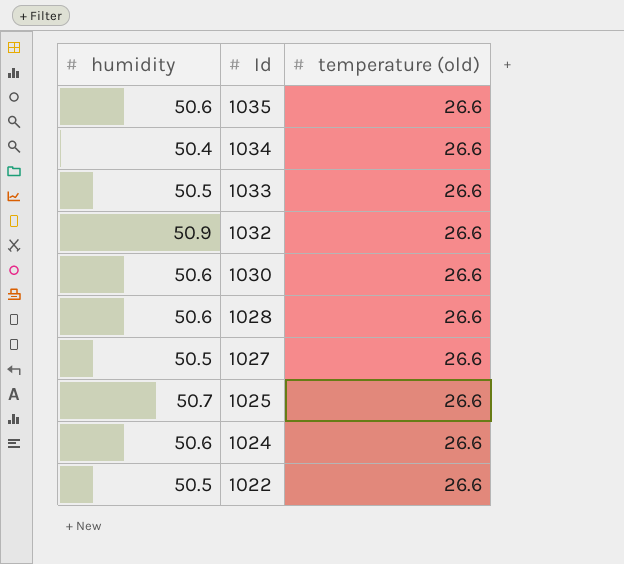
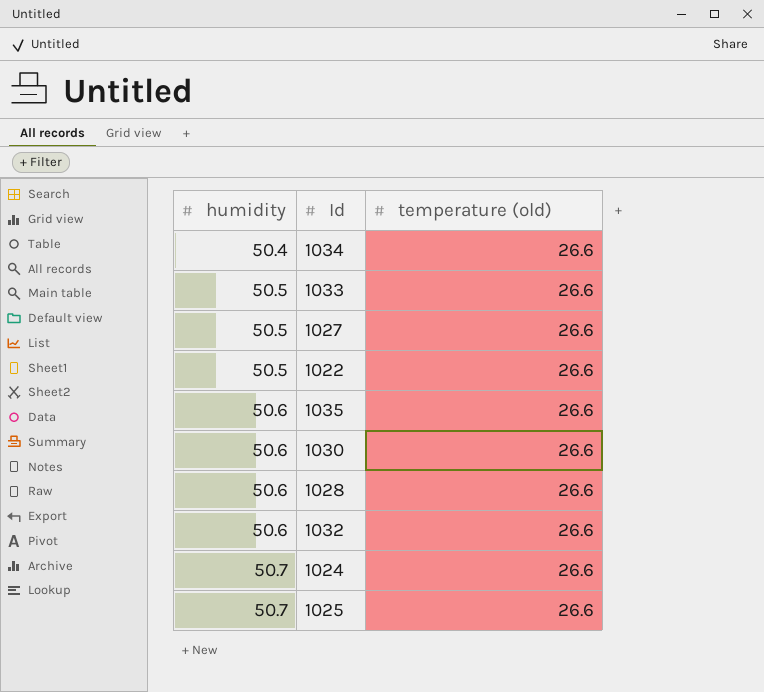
row order: Id descending -> humidity ascending
1032 | humidity: 50.9 -> 50.6
1024 | humidity: 50.6 -> 50.7

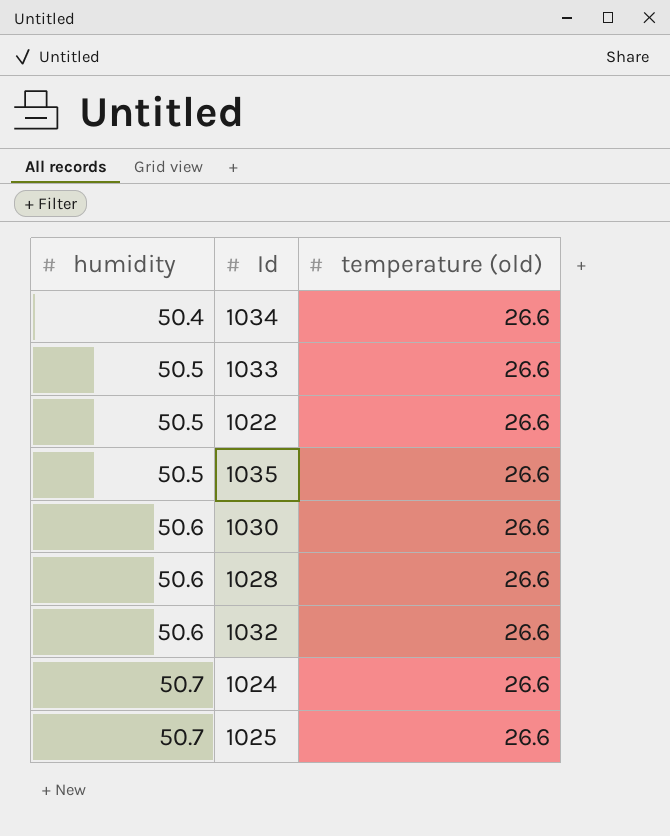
row 1027: 50.5 | 26.6 -> none
1035 | humidity: 50.6 -> 50.5

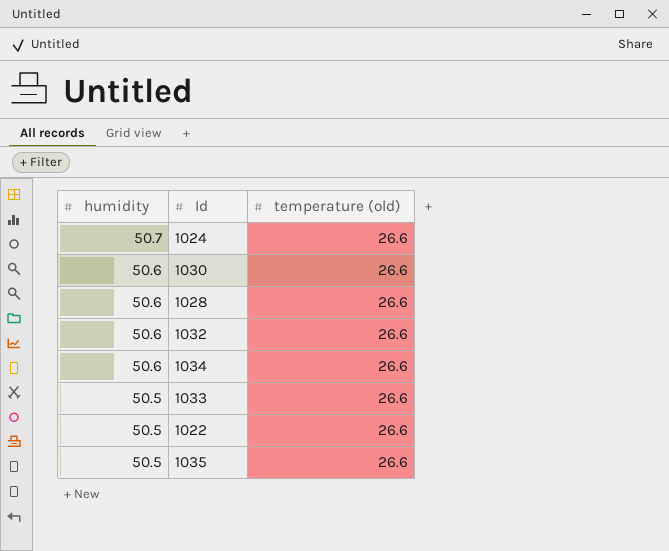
row order: humidity ascending -> humidity descending
row 1025: 50.7 | 26.6 -> none
1034 | humidity: 50.4 -> 50.6

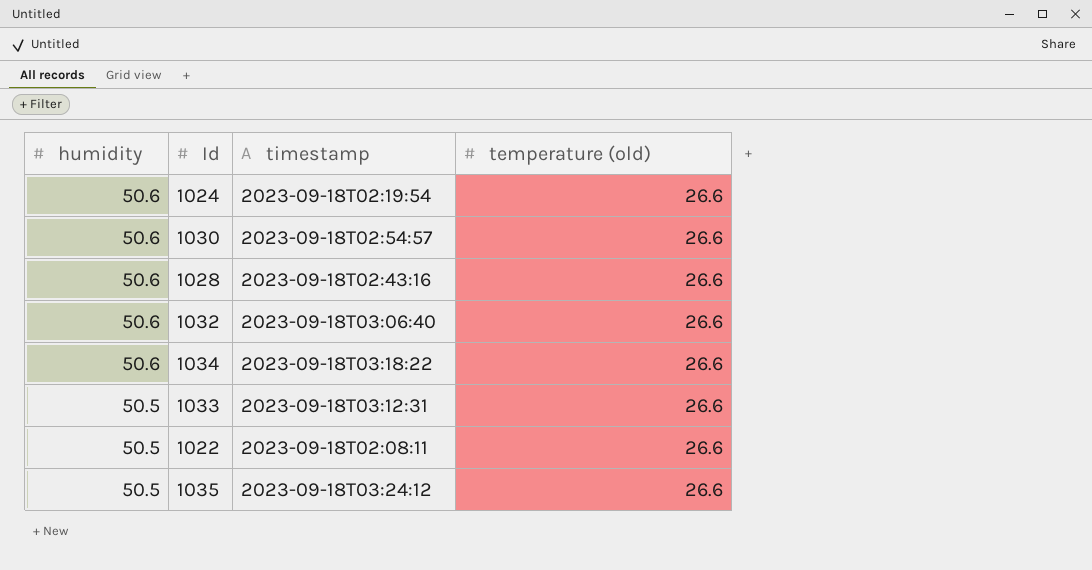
column timestamp | position: none -> 3
1024 | humidity: 50.7 -> 50.6

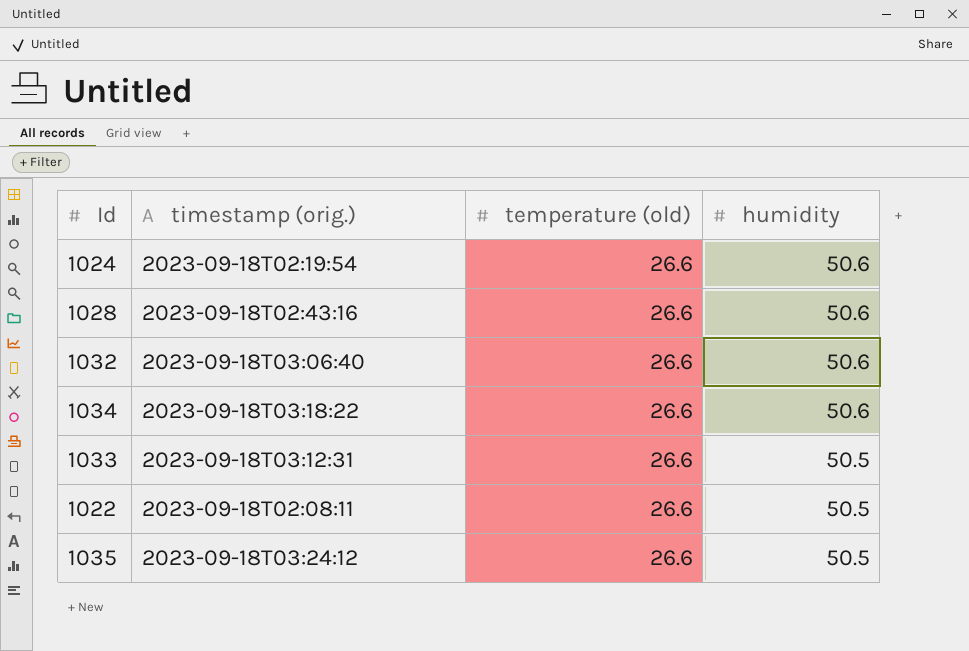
column name: timestamp -> timestamp (orig.)
column humidity | position: 1 -> 4
row 1030: 50.6 | 2023-09-18T02:54:57 | 26.6 -> none

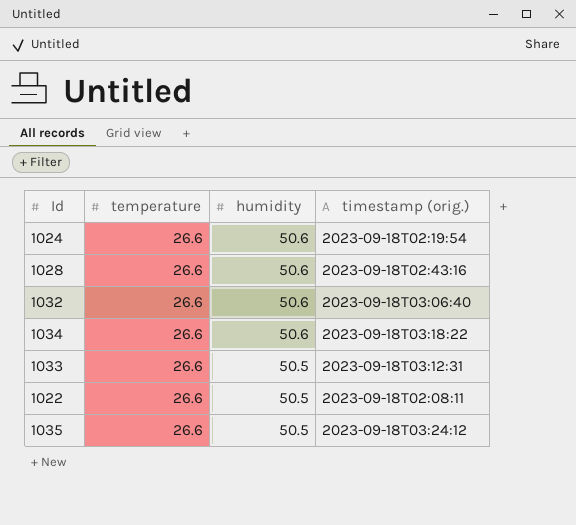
column name: temperature (old) -> temperature
column timestamp (orig.) | position: 2 -> 4

